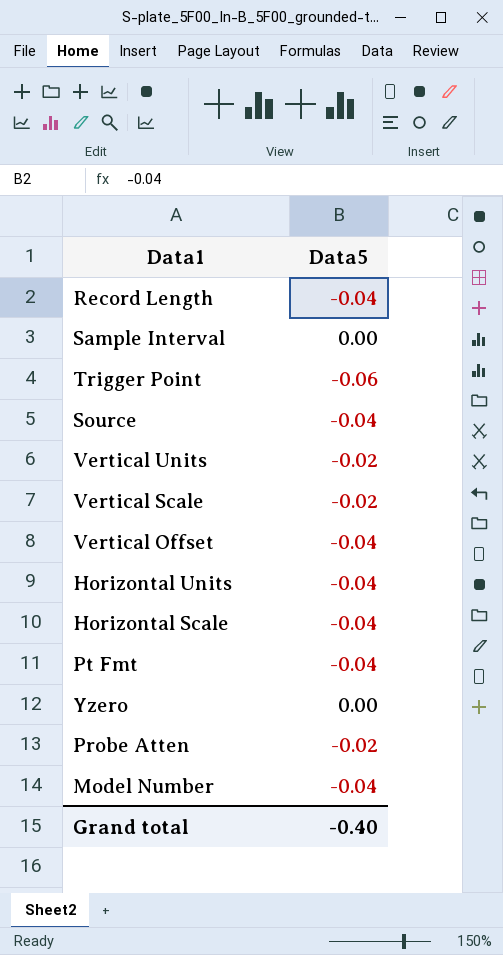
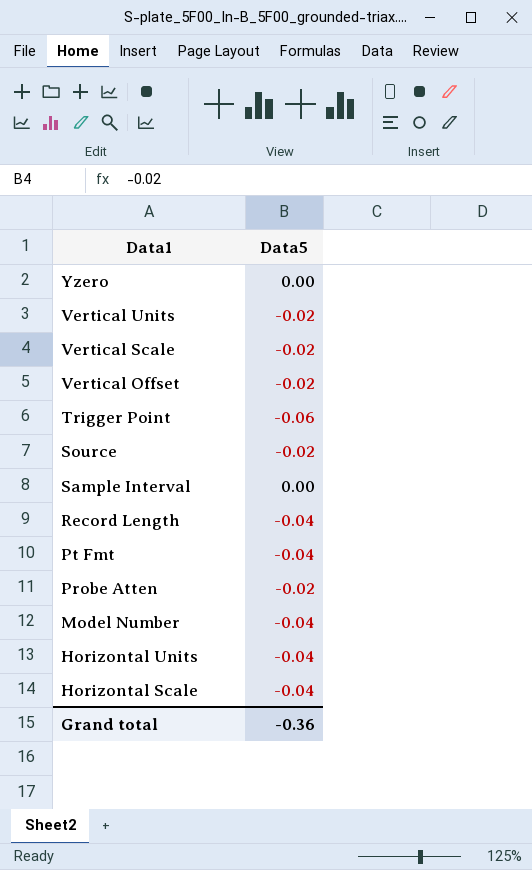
row order: none -> Data1 descending
Vertical Offset | Data5: -0.04 -> -0.02
Source | Data5: -0.04 -> -0.02
Grand total | Data5: -0.40 -> -0.36

